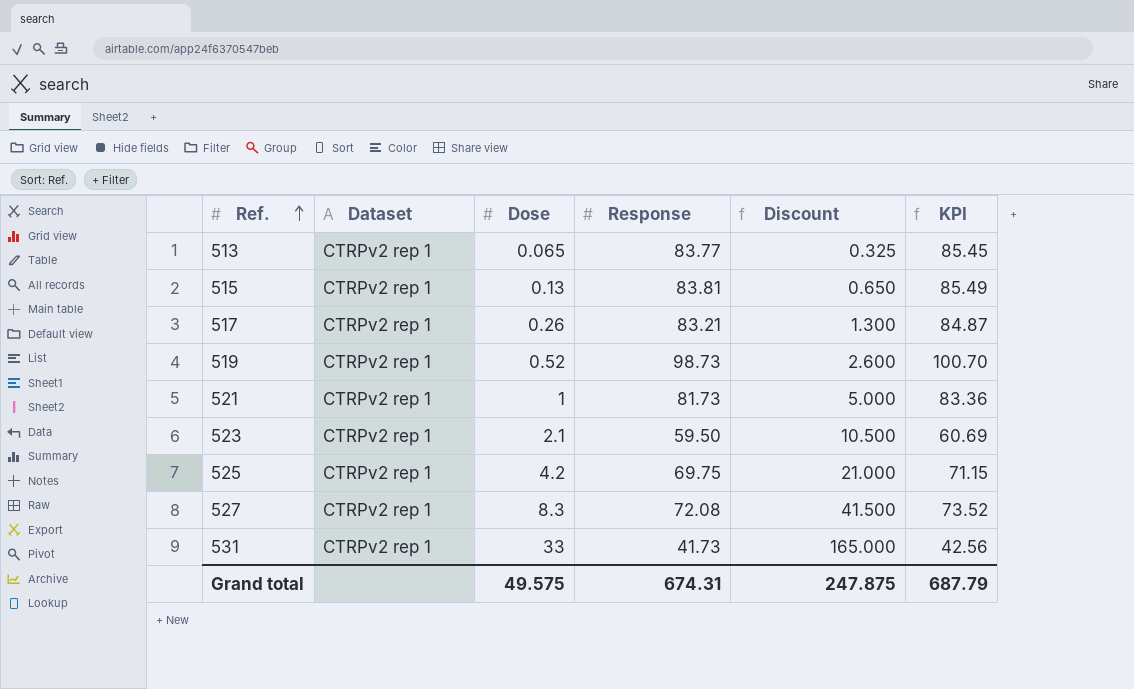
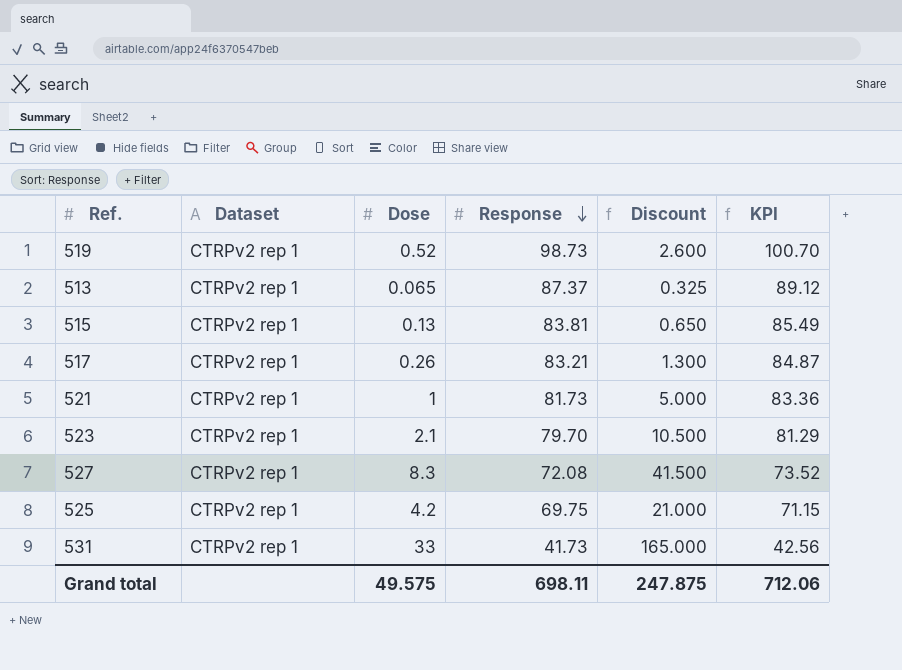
row order: Ref. ascending -> Response descending
513 | Response: 83.77 -> 87.37
513 | KPI: 85.45 -> 89.12
523 | Response: 59.50 -> 79.70
523 | KPI: 60.69 -> 81.29
Grand total | Response: 674.31 -> 698.11
Grand total | KPI: 687.79 -> 712.06

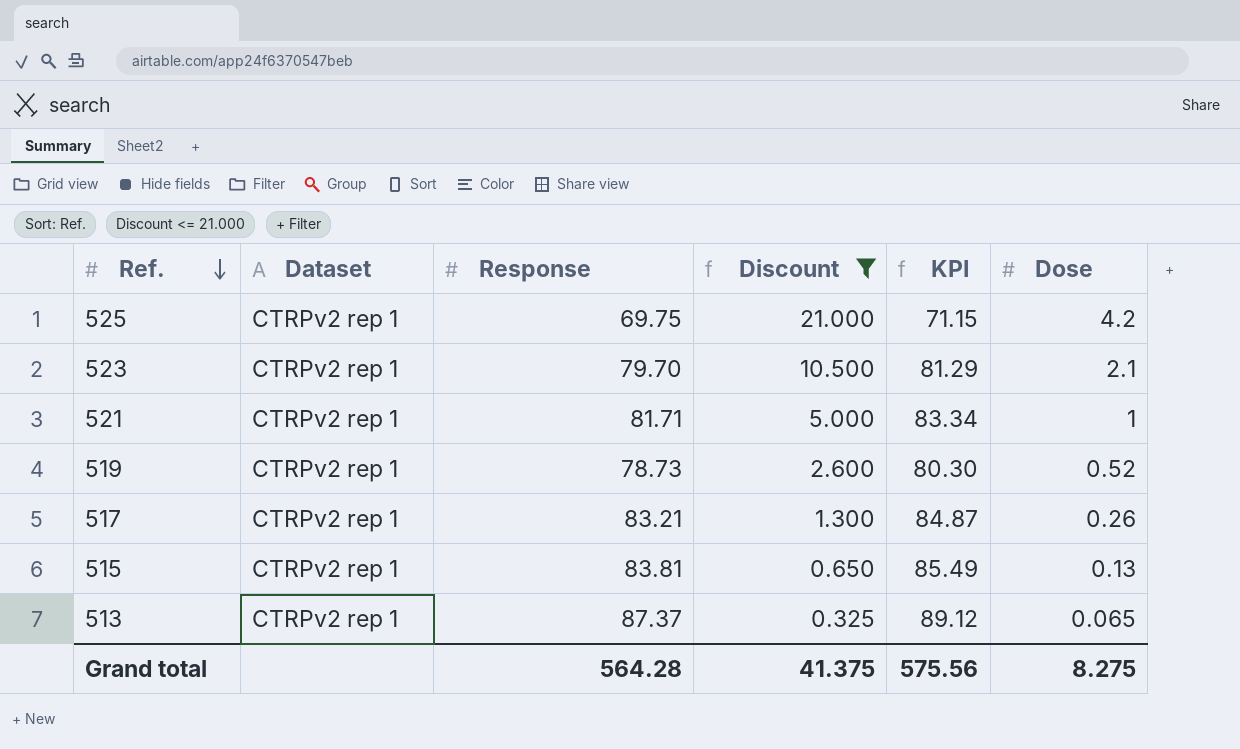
filter: none -> Discount <= 21.000
row order: Response descending -> Ref. descending
column Dose | position: 3 -> 6
521 | Response: 81.73 -> 81.71
521 | KPI: 83.36 -> 83.34
519 | Response: 98.73 -> 78.73
519 | KPI: 100.70 -> 80.30
Grand total | Response: 698.11 -> 564.28
Grand total | Discount: 247.875 -> 41.375
Grand total | KPI: 712.06 -> 575.56
Grand total | Dose: 49.575 -> 8.275

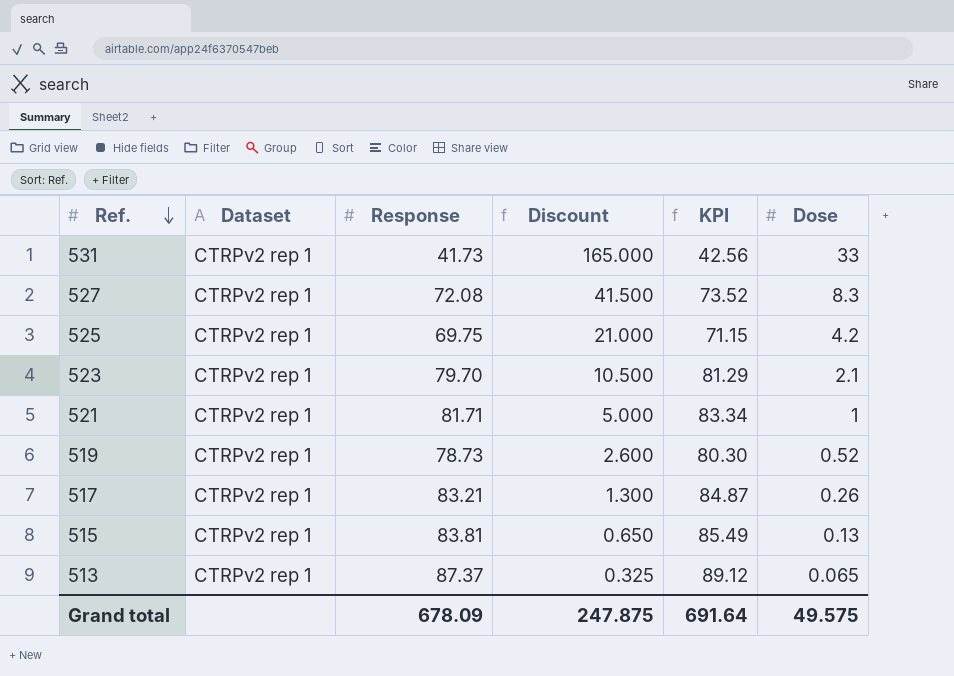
filter: Discount <= 21.000 -> none
Grand total | Response: 564.28 -> 678.09
Grand total | Discount: 41.375 -> 247.875
Grand total | KPI: 575.56 -> 691.64
Grand total | Dose: 8.275 -> 49.575

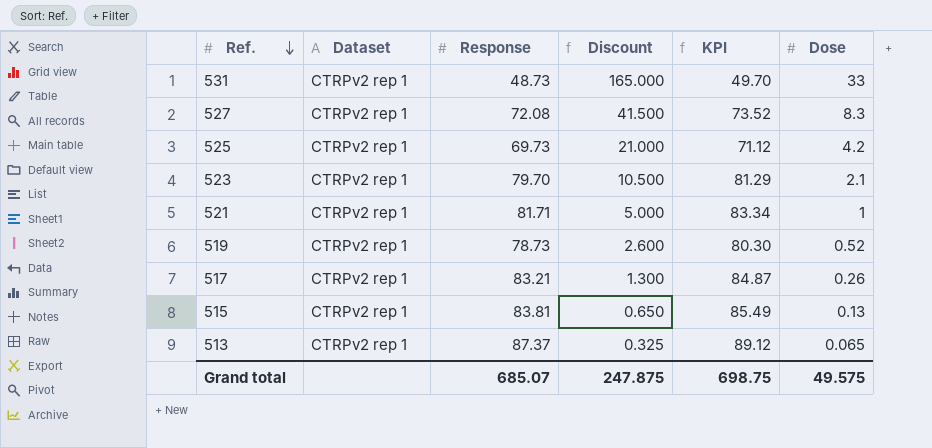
531 | Response: 41.73 -> 48.73
531 | KPI: 42.56 -> 49.70
525 | Response: 69.75 -> 69.73
525 | KPI: 71.15 -> 71.12
Grand total | Response: 678.09 -> 685.07
Grand total | KPI: 691.64 -> 698.75

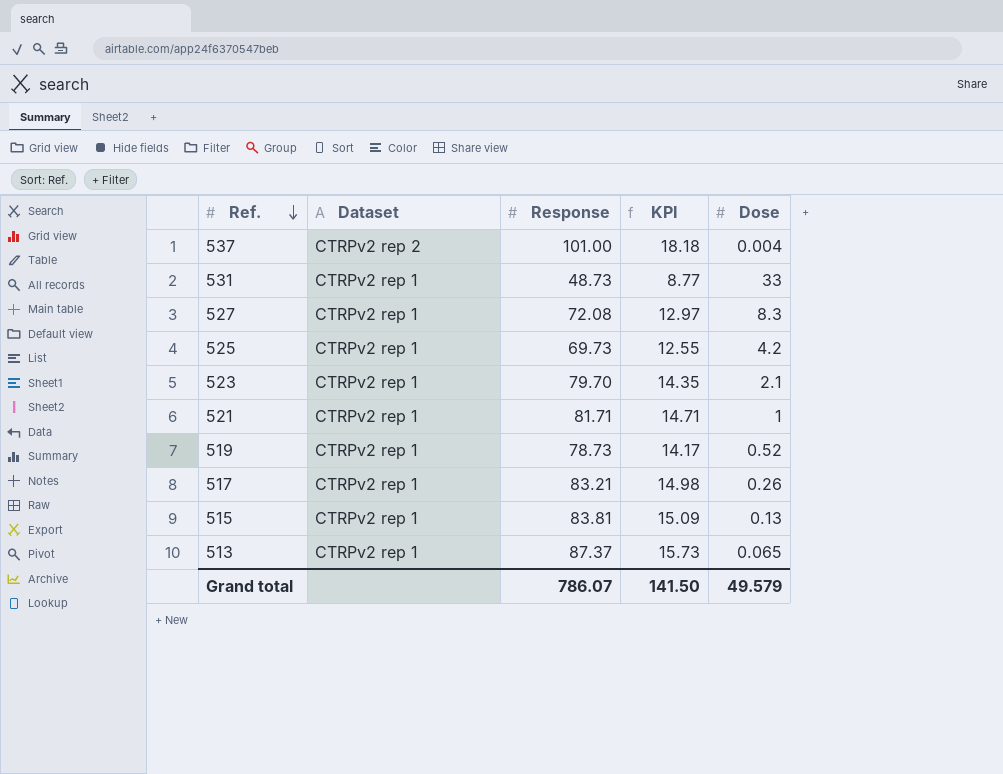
column Discount | formula: [Dose] * 5 -> none
column KPI | formula: [Response] * 1.02 -> [Response] * 0.18
row 537: none -> CTRPv2 rep 2 | 101.00 | 18.18 | 0.004
Grand total | Response: 685.07 -> 786.07
Grand total | KPI: 698.75 -> 141.50
Grand total | Dose: 49.575 -> 49.579

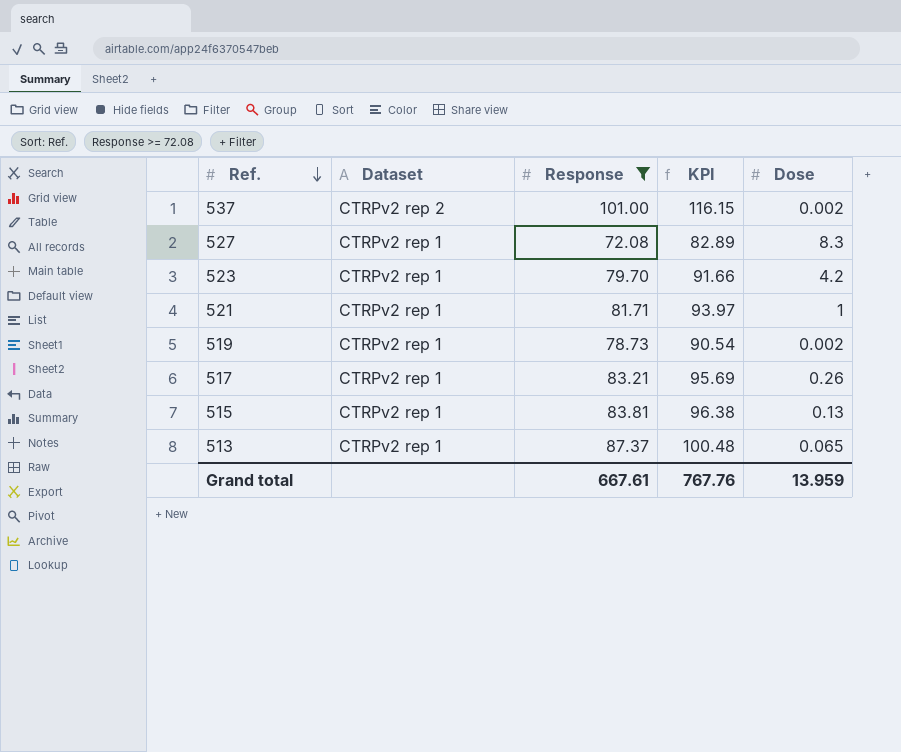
filter: none -> Response >= 72.08
column KPI | formula: [Response] * 0.18 -> [Response] * 1.15
537 | Dose: 0.004 -> 0.002
523 | Dose: 2.1 -> 4.2
519 | Dose: 0.52 -> 0.002
Grand total | Response: 786.07 -> 667.61
Grand total | KPI: 141.50 -> 767.76
Grand total | Dose: 49.579 -> 13.959

